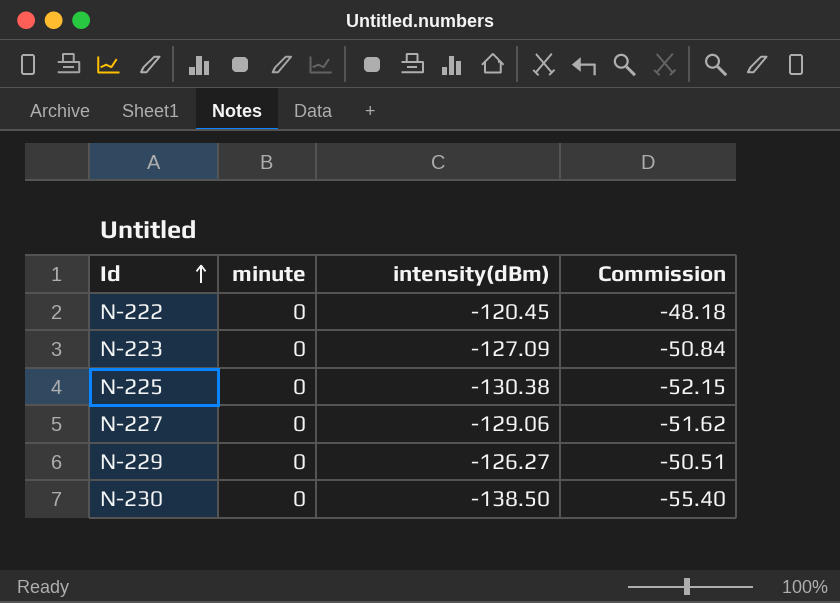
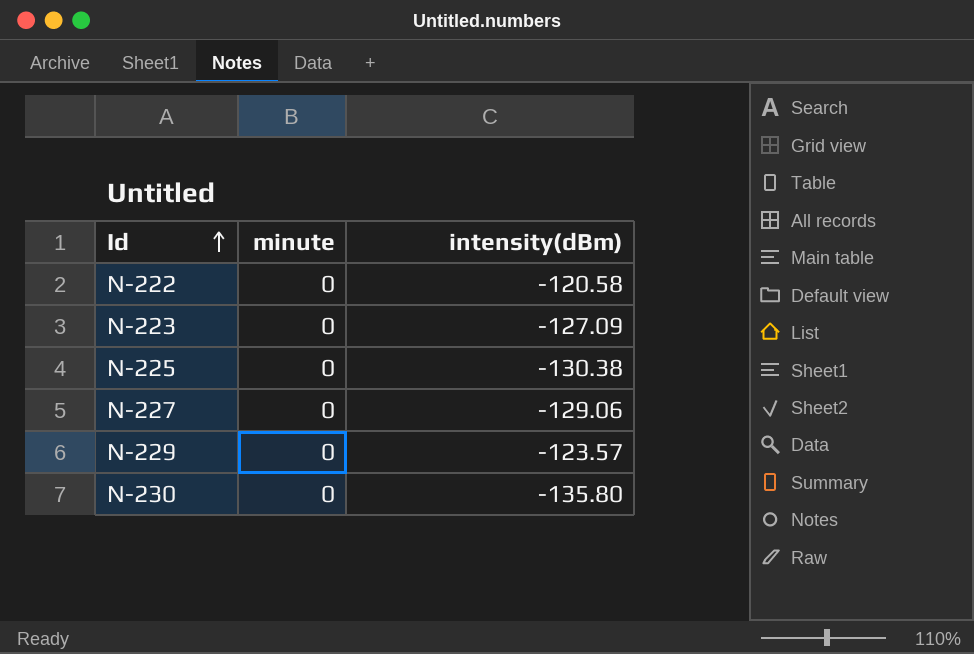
column Commission | formula: [intensity(dBm)] * 0.4 -> none
N-222 | intensity(dBm): -120.45 -> -120.58
N-229 | intensity(dBm): -126.27 -> -123.57
N-230 | intensity(dBm): -138.50 -> -135.80

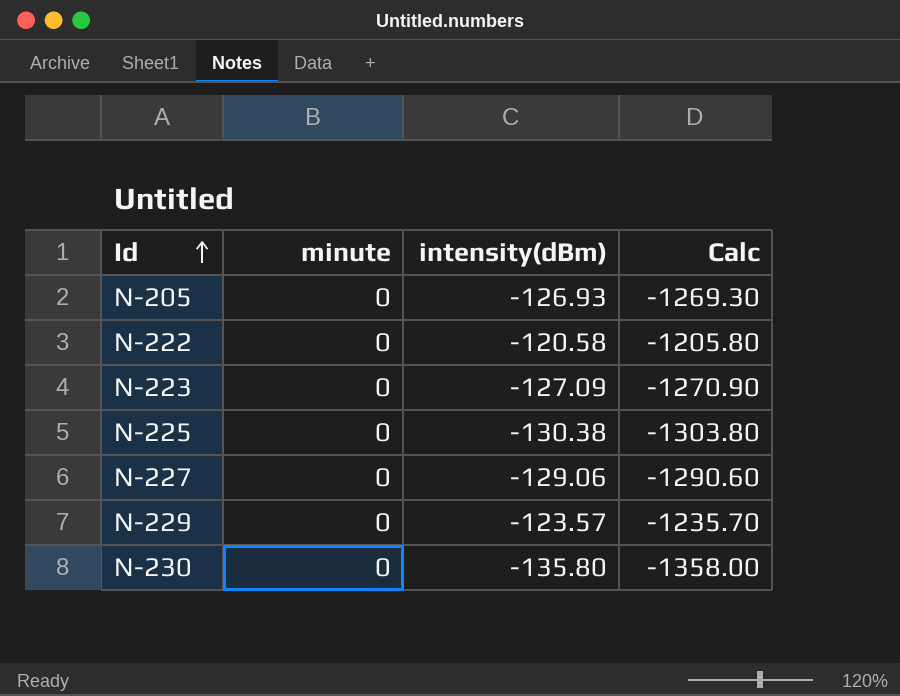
column Calc | formula: none -> [intensity(dBm)] * 10
row N-205: none -> 0 | -126.93 | -1269.30

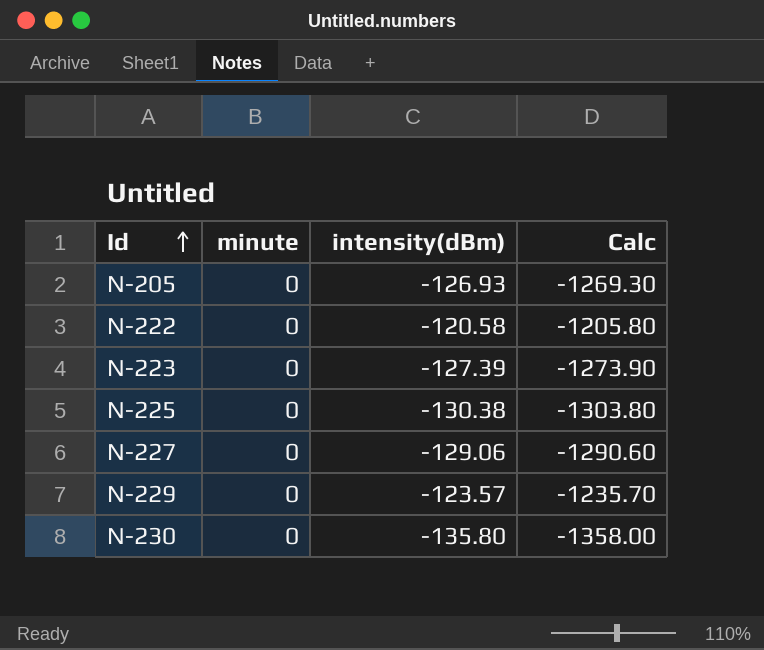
N-223 | intensity(dBm): -127.09 -> -127.39
N-223 | Calc: -1270.90 -> -1273.90

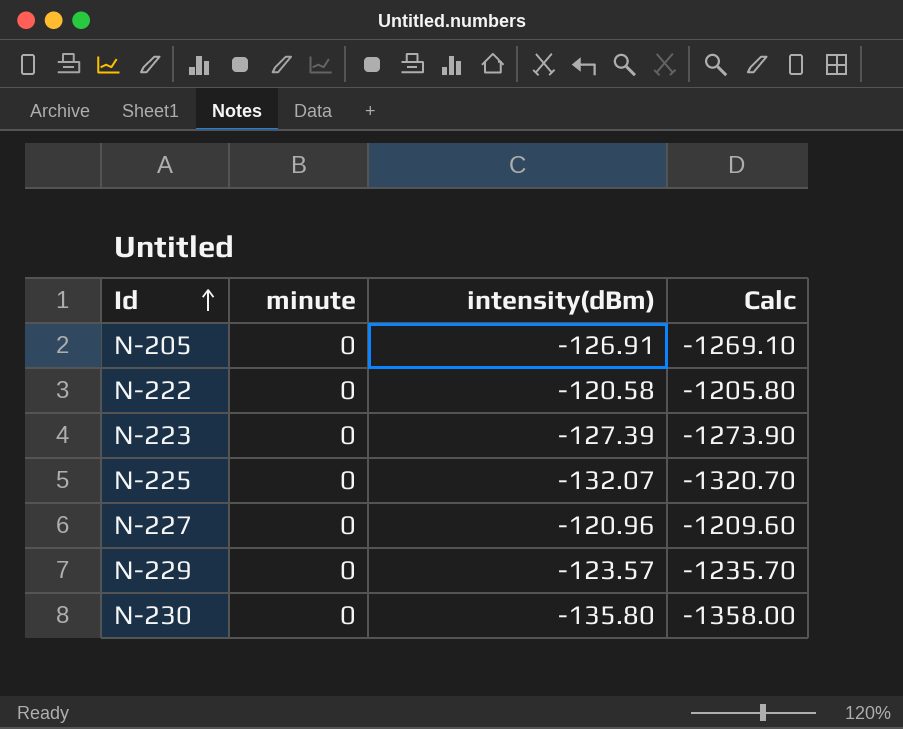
N-205 | intensity(dBm): -126.93 -> -126.91
N-205 | Calc: -1269.30 -> -1269.10
N-225 | intensity(dBm): -130.38 -> -132.07
N-225 | Calc: -1303.80 -> -1320.70
N-227 | intensity(dBm): -129.06 -> -120.96
N-227 | Calc: -1290.60 -> -1209.60

